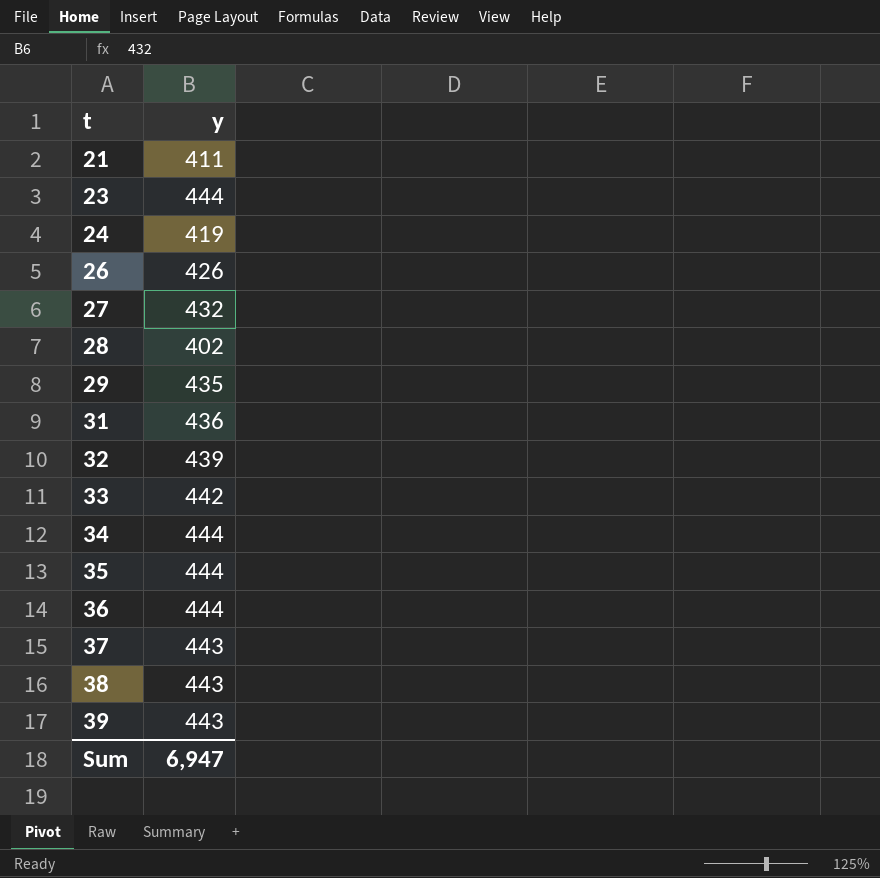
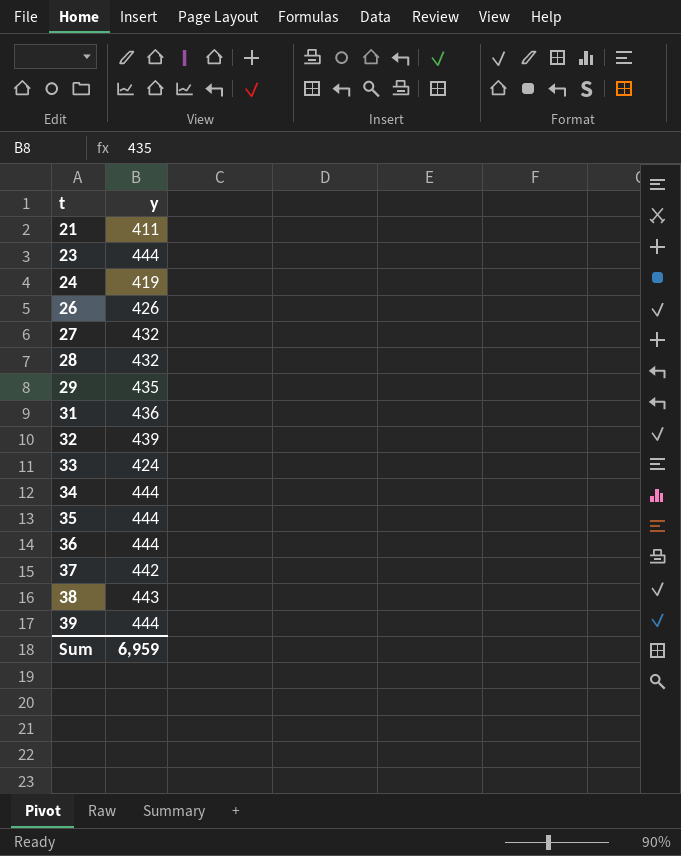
28 | y: 402 -> 432
33 | y: 442 -> 424
37 | y: 443 -> 442
39 | y: 443 -> 444
Sum | y: 6,947 -> 6,959

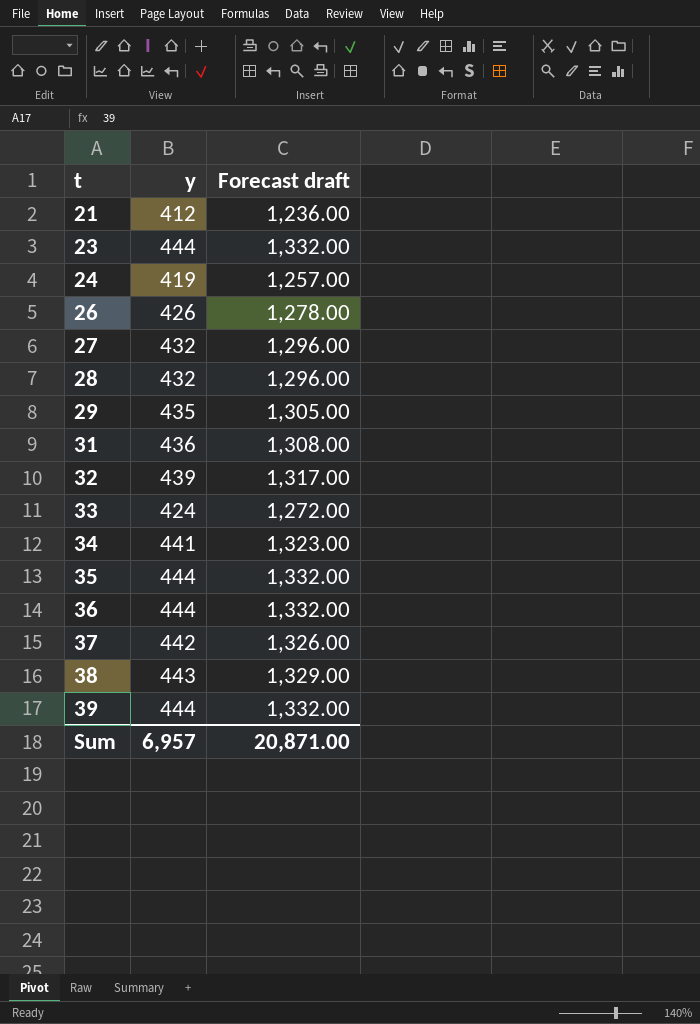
column Forecast draft | formula: none -> [y] * 3
21 | y: 411 -> 412
34 | y: 444 -> 441
Sum | y: 6,959 -> 6,957

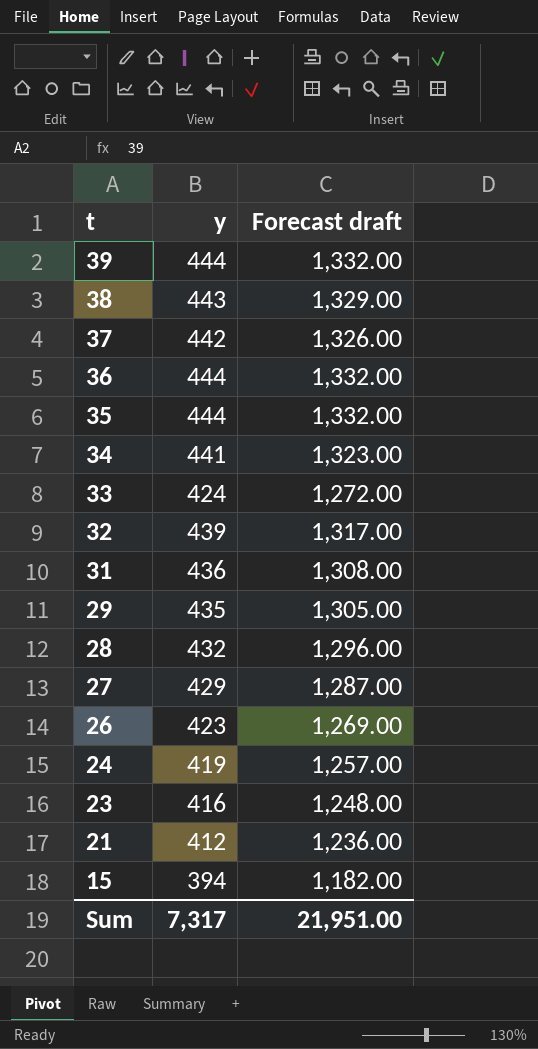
row order: t ascending -> t descending
27 | y: 432 -> 429
27 | Forecast draft: 1,296.00 -> 1,287.00
26 | y: 426 -> 423
26 | Forecast draft: 1,278.00 -> 1,269.00
23 | y: 444 -> 416
23 | Forecast draft: 1,332.00 -> 1,248.00
row 15: none -> 394 | 1,182.00
Sum | y: 6,957 -> 7,317
Sum | Forecast draft: 20,871.00 -> 21,951.00

